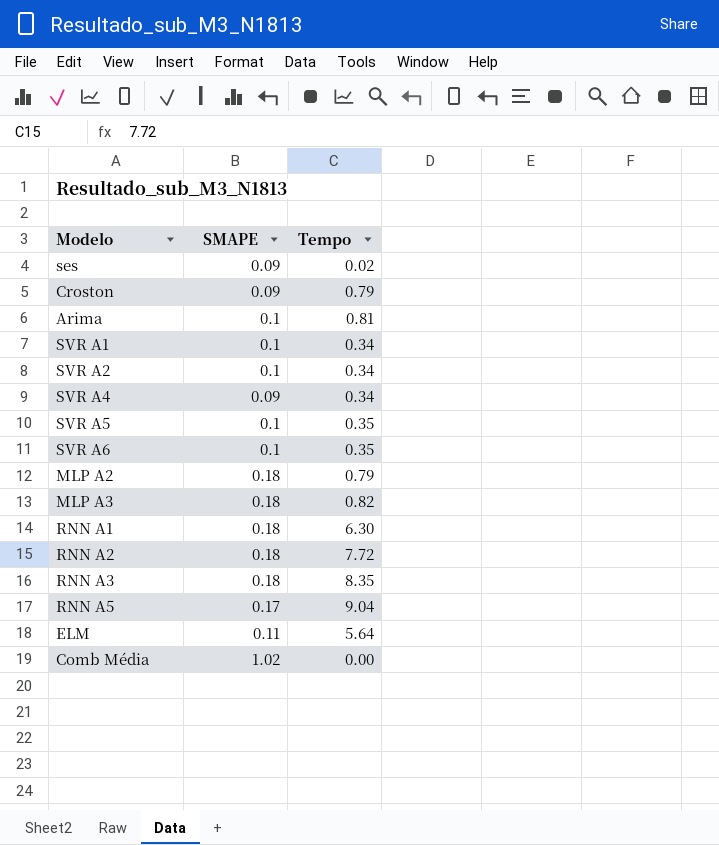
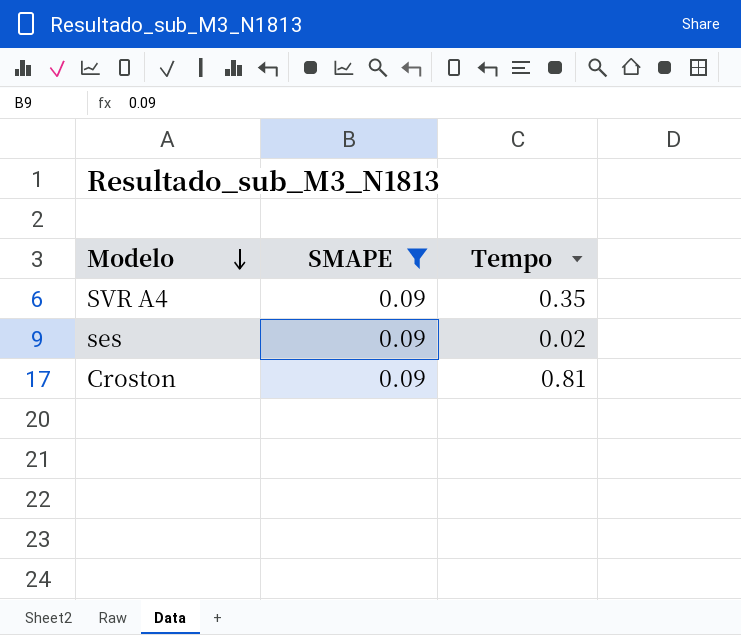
filter: none -> SMAPE = 0.09
row order: none -> Modelo descending
SVR A4 | Tempo: 0.34 -> 0.35
Croston | Tempo: 0.79 -> 0.81

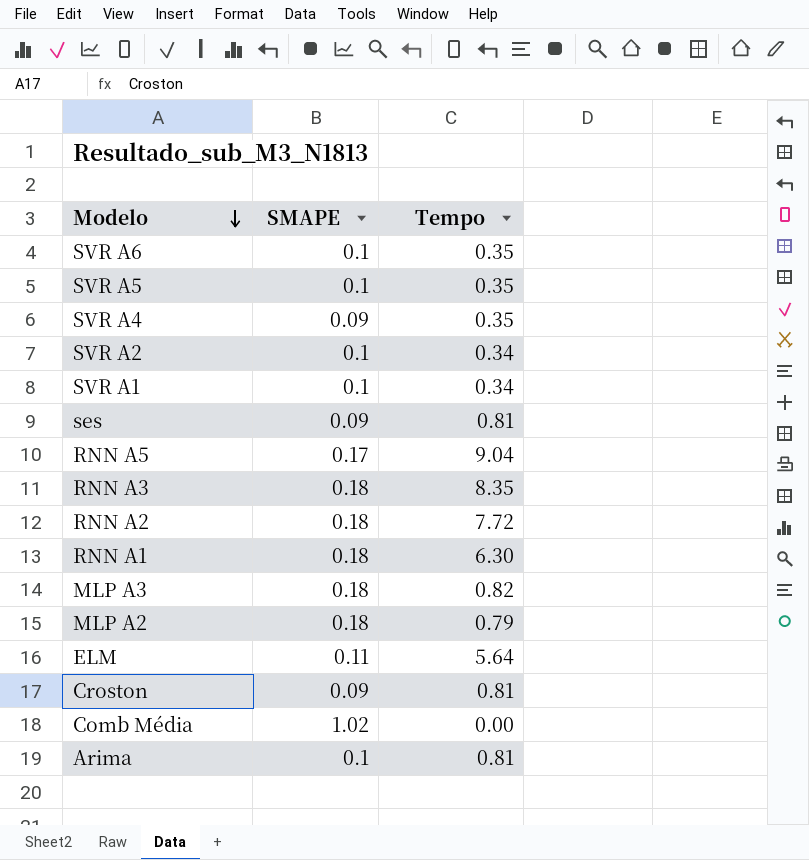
filter: SMAPE = 0.09 -> none
ses | Tempo: 0.02 -> 0.81

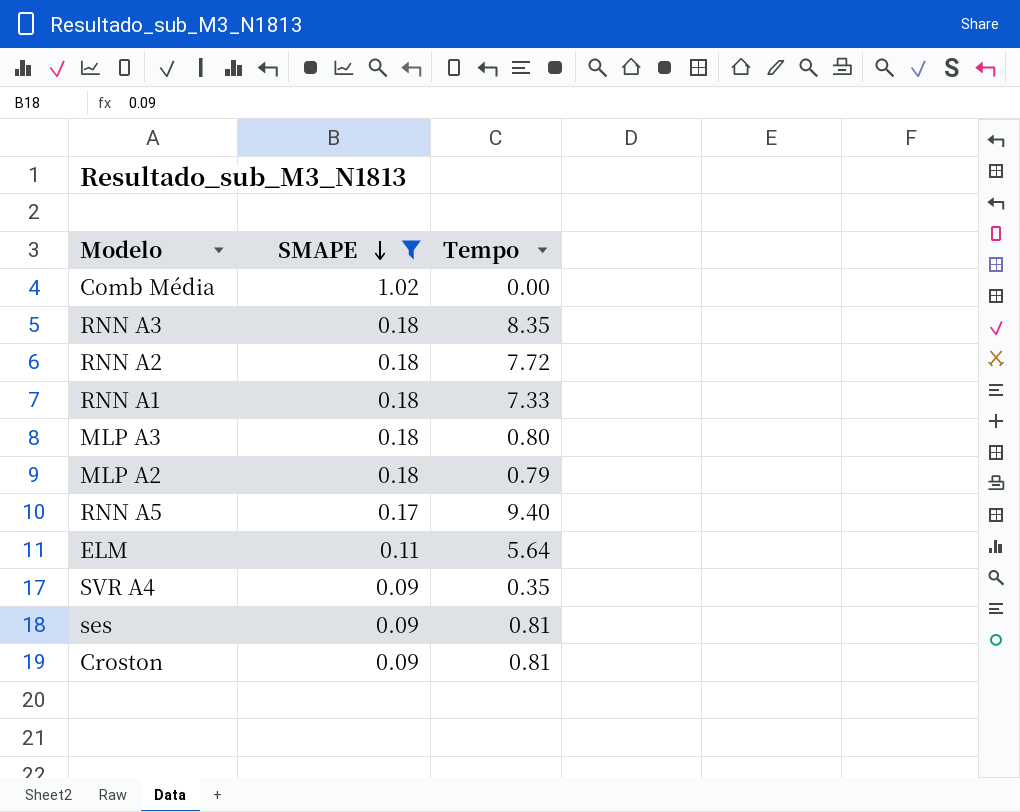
filter: none -> SMAPE != 0.1
row order: Modelo descending -> SMAPE descending
RNN A1 | Tempo: 6.30 -> 7.33
MLP A3 | Tempo: 0.82 -> 0.80
RNN A5 | Tempo: 9.04 -> 9.40

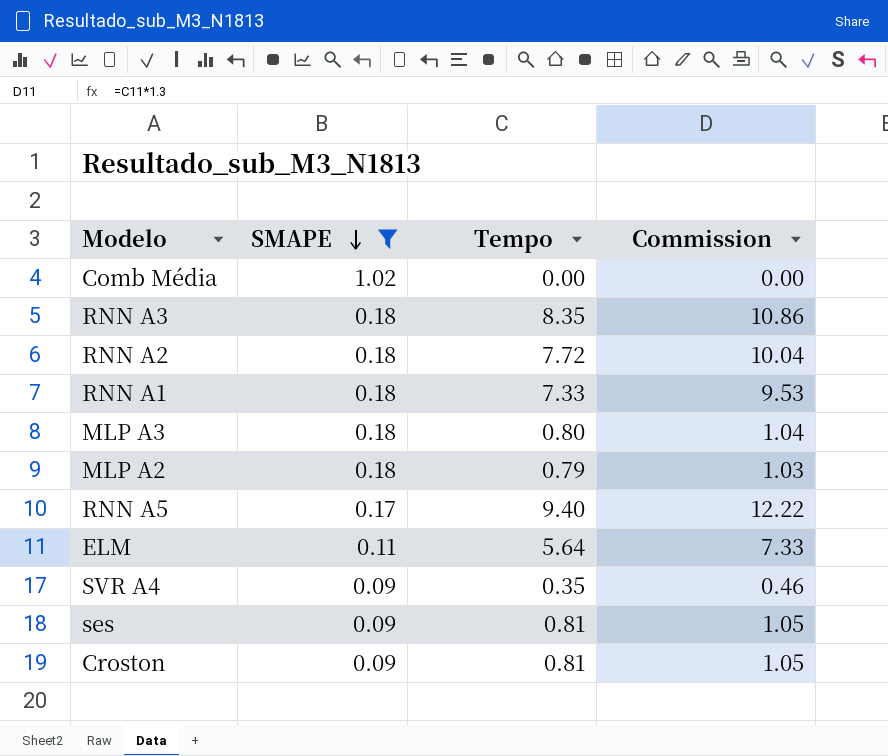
column Commission | formula: none -> [Tempo] * 1.3

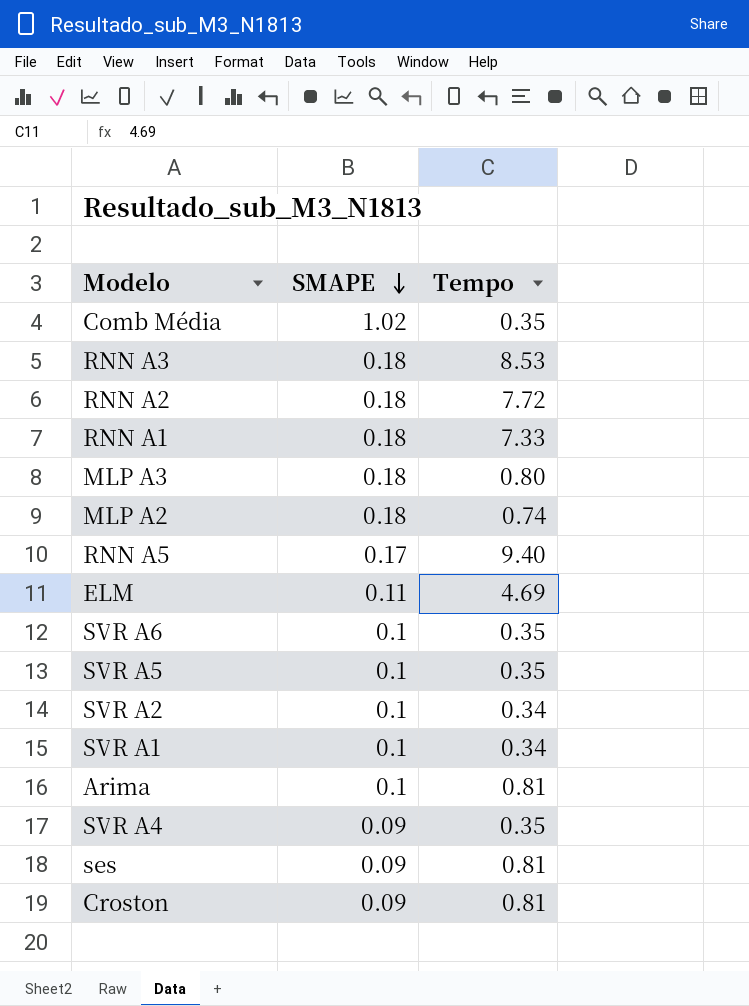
filter: SMAPE != 0.1 -> none
column Commission | formula: [Tempo] * 1.3 -> none
Comb Média | Tempo: 0.00 -> 0.35
RNN A3 | Tempo: 8.35 -> 8.53
MLP A2 | Tempo: 0.79 -> 0.74
ELM | Tempo: 5.64 -> 4.69

